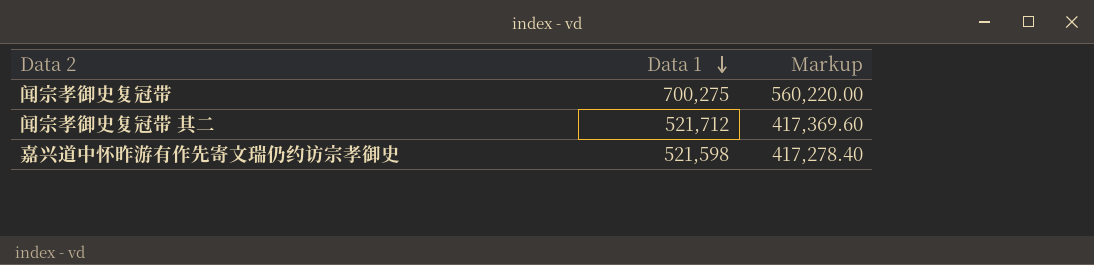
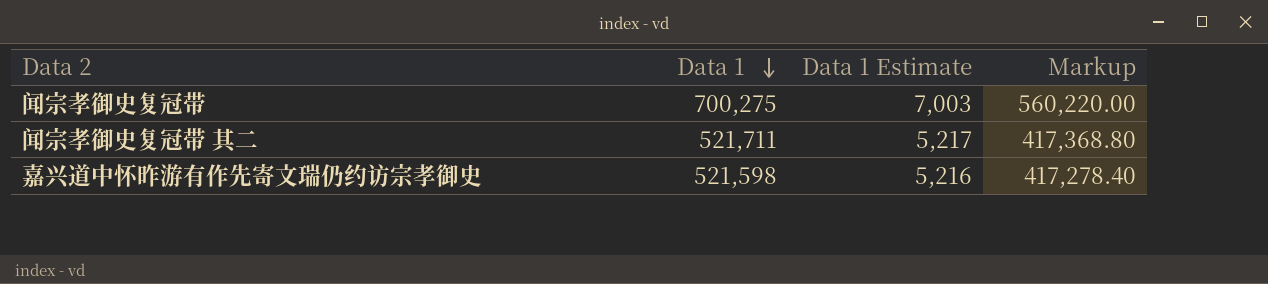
column Data 1 Estimate | formula: none -> [Data 1] * 0.01
闻宗孝御史复冠带 其二 | Data 1: 521,712 -> 521,711
闻宗孝御史复冠带 其二 | Markup: 417,369.60 -> 417,368.80

